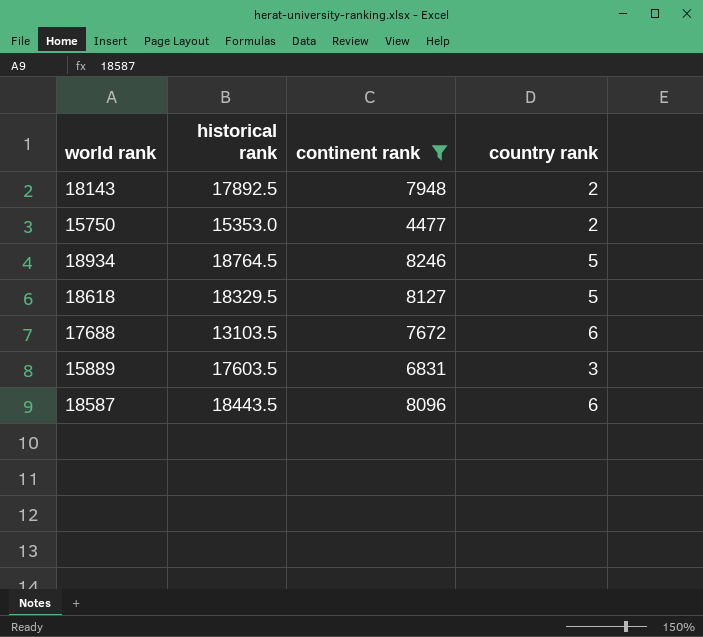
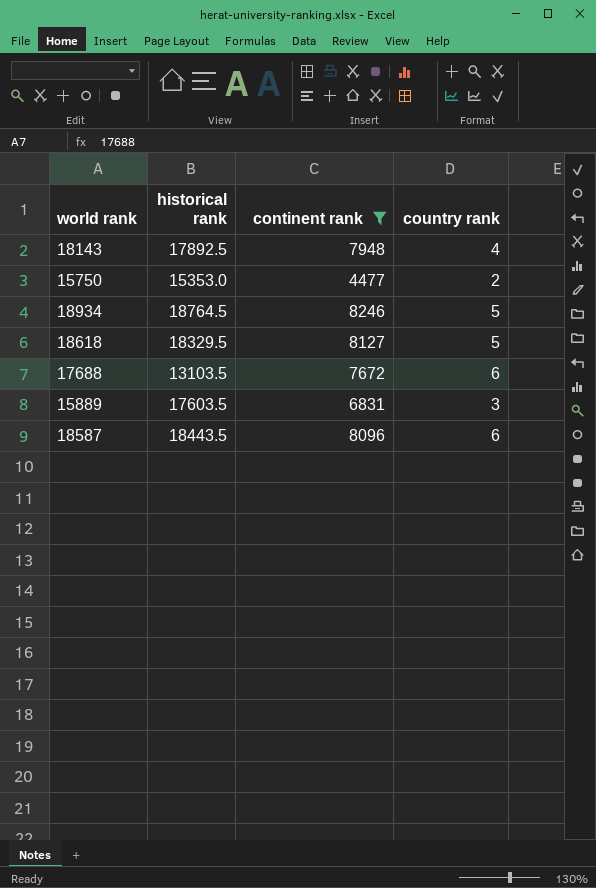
18143 | country rank: 2 -> 4

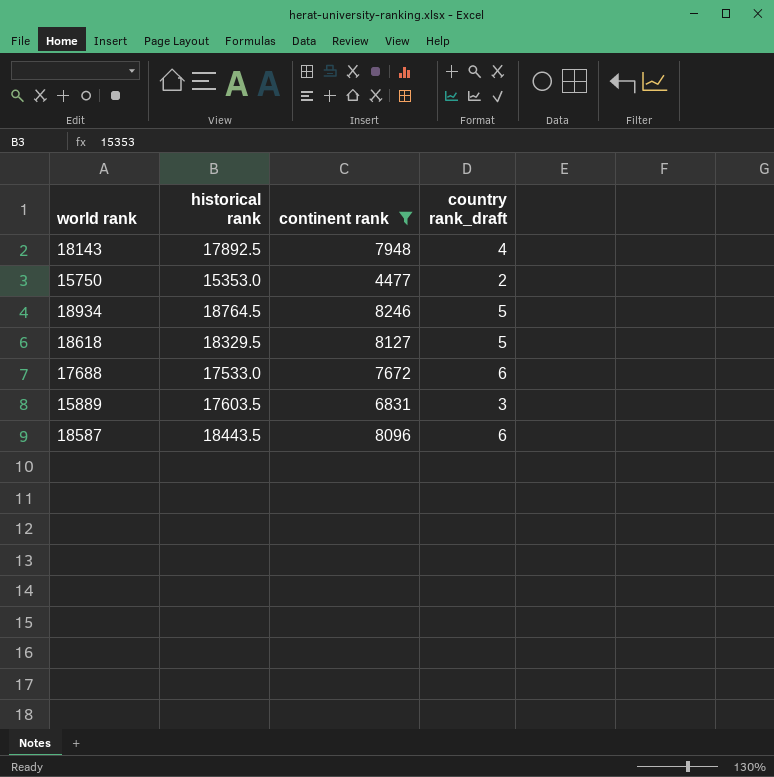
column name: country rank -> country rank_draft
17688 | historical rank: 13103.5 -> 17533.0

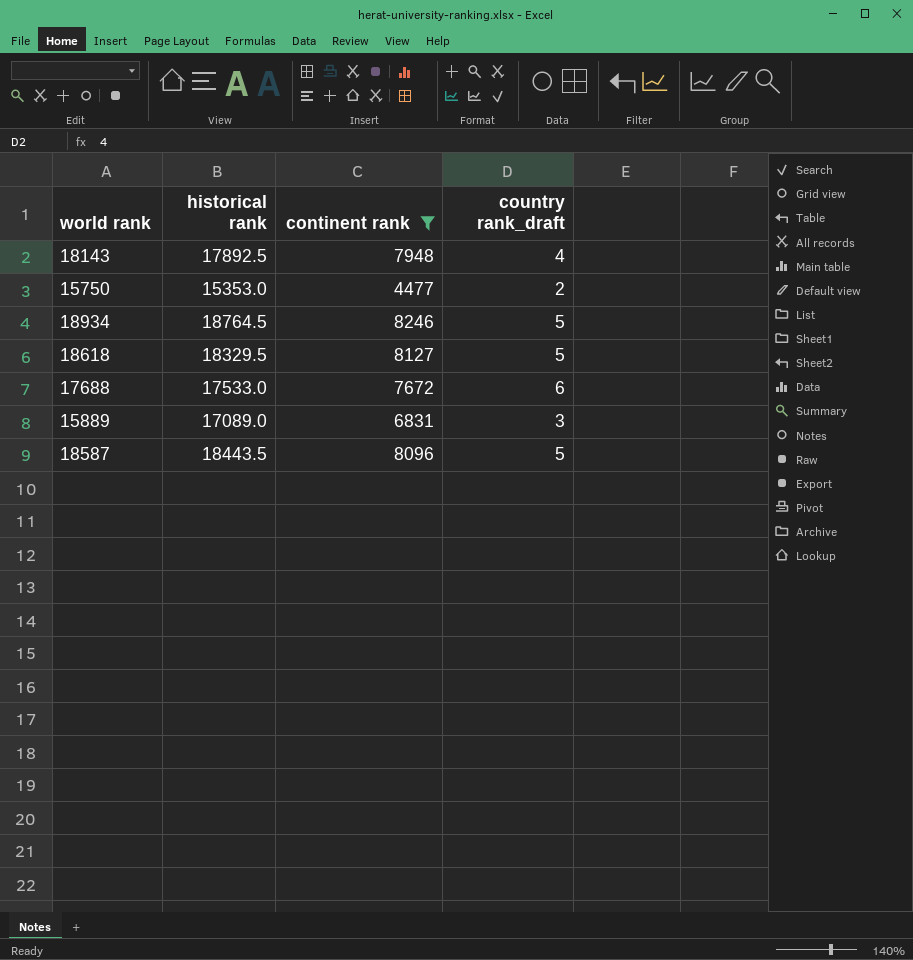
15889 | historical rank: 17603.5 -> 17089.0
18587 | country rank_draft: 6 -> 5

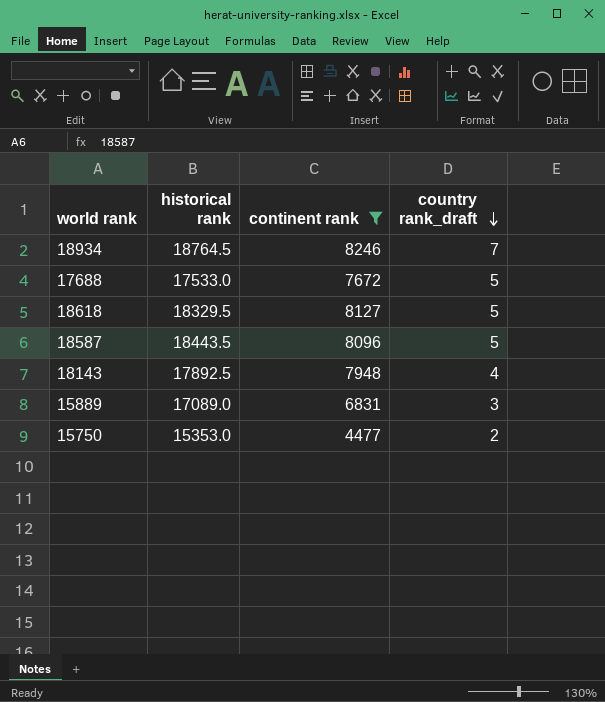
row order: none -> country rank_draft descending
18934 | country rank_draft: 5 -> 7
17688 | country rank_draft: 6 -> 5

